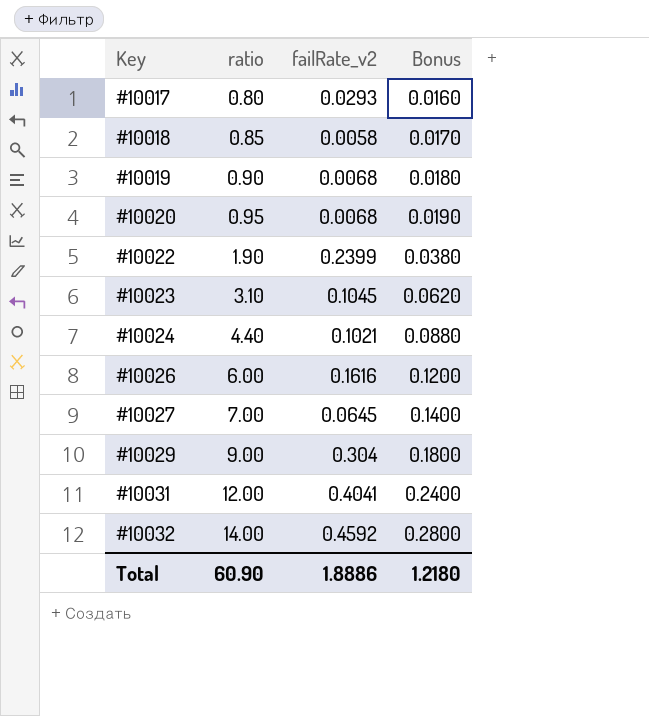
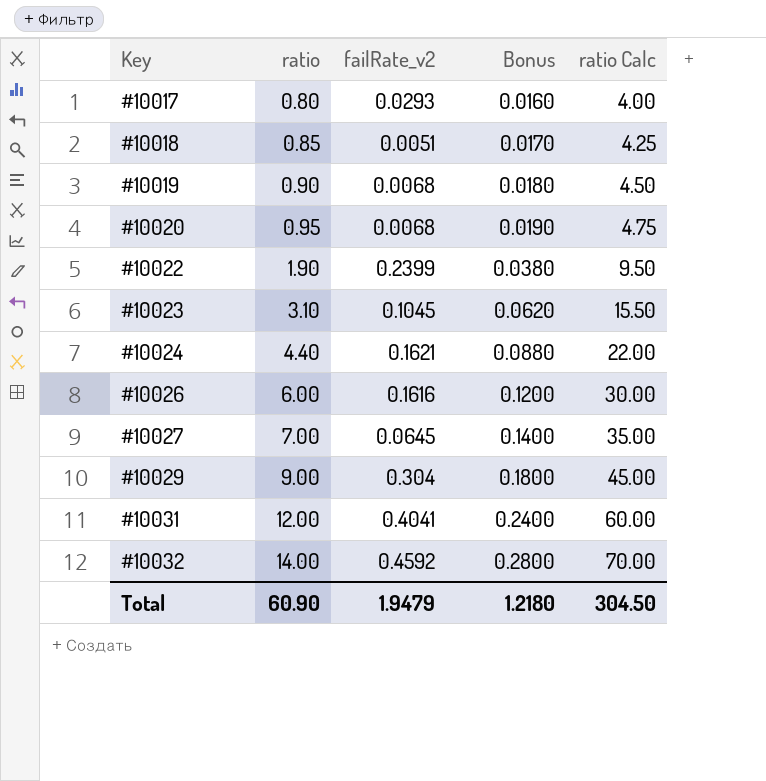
column ratio Calc | formula: none -> [ratio] * 5
#10018 | failRate_v2: 0.0058 -> 0.0051
#10024 | failRate_v2: 0.1021 -> 0.1621
Total | failRate_v2: 1.8886 -> 1.9479

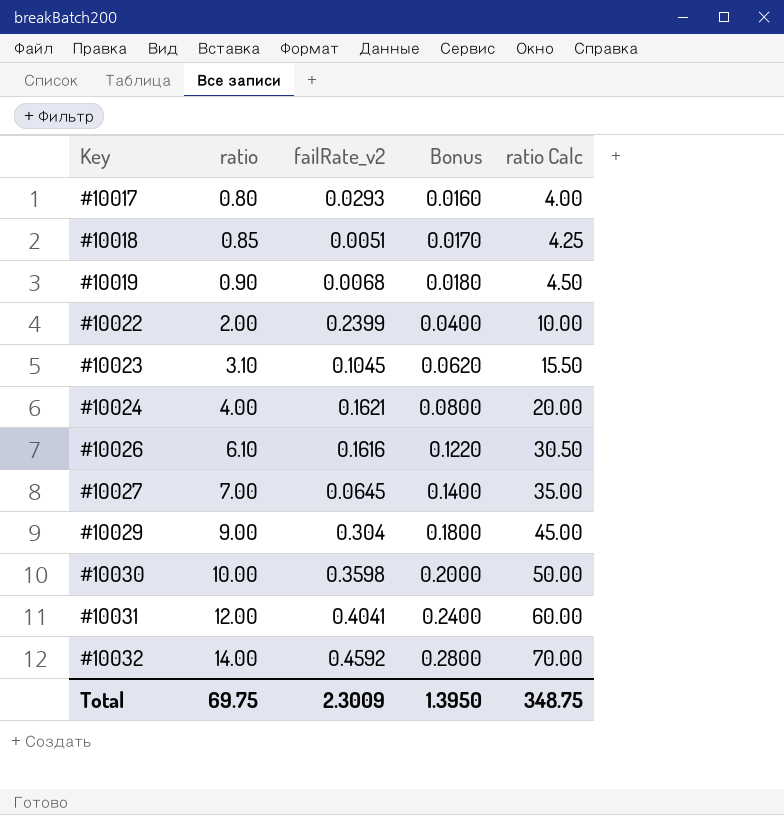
row #10020: 0.95 | 0.0068 | 0.0190 | 4.75 -> none
#10022 | ratio: 1.90 -> 2.00
#10022 | Bonus: 0.0380 -> 0.0400
#10022 | ratio Calc: 9.50 -> 10.00
#10024 | ratio: 4.40 -> 4.00
#10024 | Bonus: 0.0880 -> 0.0800
#10024 | ratio Calc: 22.00 -> 20.00
#10026 | ratio: 6.00 -> 6.10
#10026 | Bonus: 0.1200 -> 0.1220
#10026 | ratio Calc: 30.00 -> 30.50
row #10030: none -> 10.00 | 0.3598 | 0.2000 | 50.00
Total | ratio: 60.90 -> 69.75
Total | failRate_v2: 1.9479 -> 2.3009
Total | Bonus: 1.2180 -> 1.3950
Total | ratio Calc: 304.50 -> 348.75

